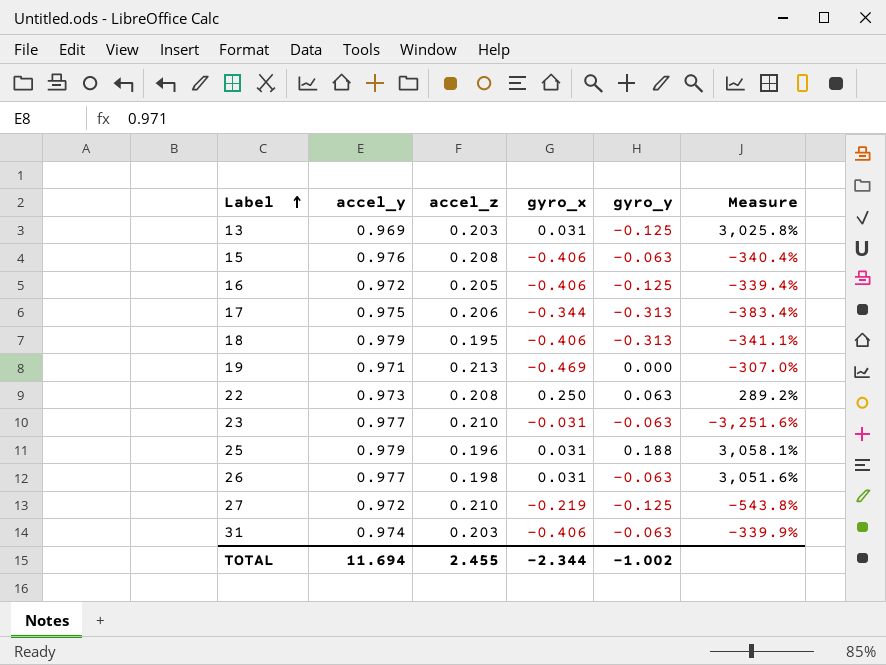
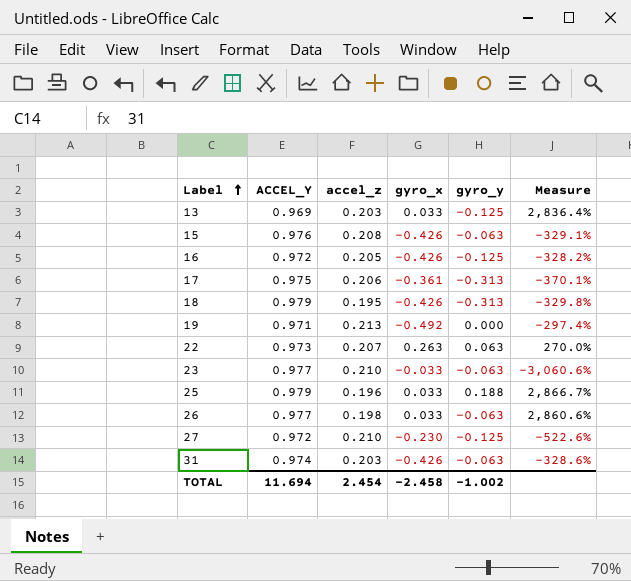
column name: accel_y -> ACCEL_Y
13 | gyro_x: 0.031 -> 0.033
13 | Measure: 3,025.8% -> 2,836.4%
15 | gyro_x: -0.406 -> -0.426
15 | Measure: -340.4% -> -329.1%
16 | gyro_x: -0.406 -> -0.426
16 | Measure: -339.4% -> -328.2%
17 | gyro_x: -0.344 -> -0.361
17 | Measure: -383.4% -> -370.1%
18 | gyro_x: -0.406 -> -0.426
18 | Measure: -341.1% -> -329.8%
19 | gyro_x: -0.469 -> -0.492
19 | Measure: -307.0% -> -297.4%
22 | accel_z: 0.208 -> 0.207
22 | gyro_x: 0.250 -> 0.263
22 | Measure: 289.2% -> 270.0%
23 | gyro_x: -0.031 -> -0.033
23 | Measure: -3,251.6% -> -3,060.6%
25 | gyro_x: 0.031 -> 0.033
25 | Measure: 3,058.1% -> 2,866.7%
26 | gyro_x: 0.031 -> 0.033
26 | Measure: 3,051.6% -> 2,860.6%
27 | gyro_x: -0.219 -> -0.230
27 | Measure: -543.8% -> -522.6%
31 | gyro_x: -0.406 -> -0.426
31 | Measure: -339.9% -> -328.6%
TOTAL | accel_z: 2.455 -> 2.454
TOTAL | gyro_x: -2.344 -> -2.458

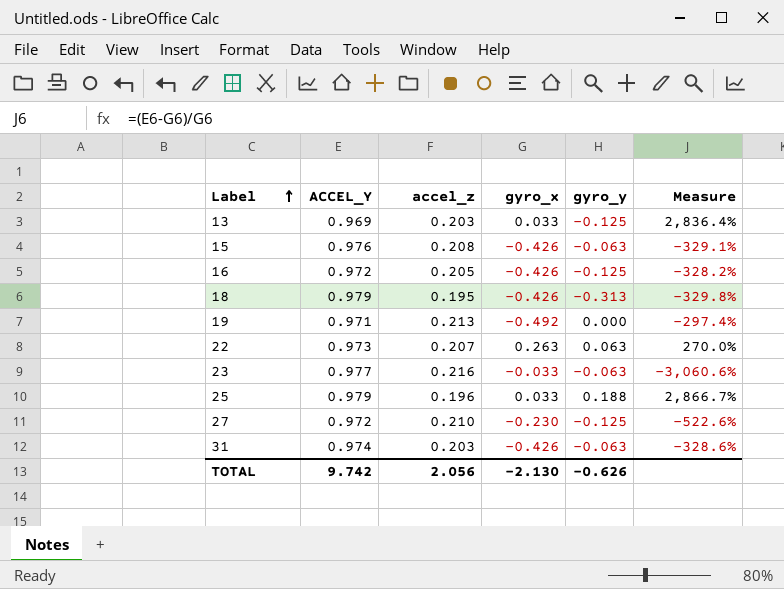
row 17: 0.975 | 0.206 | -0.361 | -0.313 | -370.1% -> none
row 26: 0.977 | 0.198 | 0.033 | -0.063 | 2,860.6% -> none
23 | accel_z: 0.210 -> 0.216
TOTAL | ACCEL_Y: 11.694 -> 9.742
TOTAL | accel_z: 2.454 -> 2.056
TOTAL | gyro_x: -2.458 -> -2.130
TOTAL | gyro_y: -1.002 -> -0.626

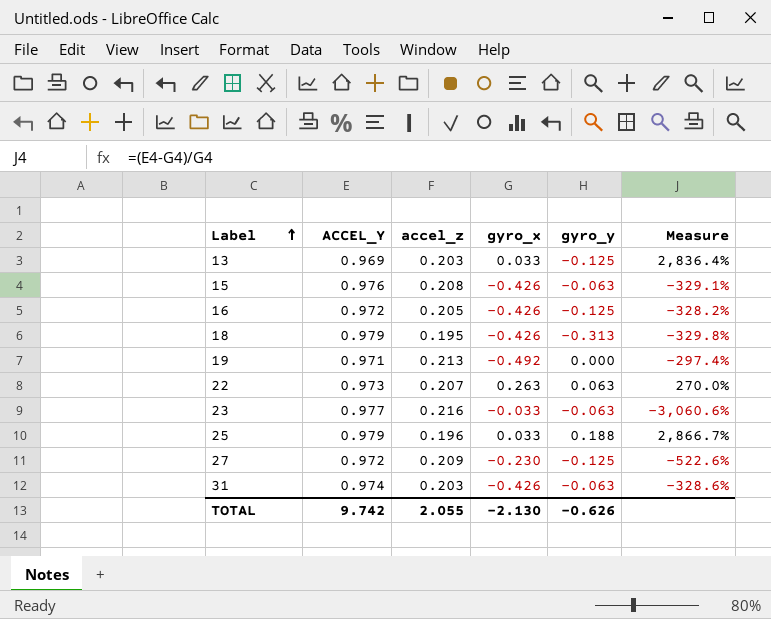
27 | accel_z: 0.210 -> 0.209
TOTAL | accel_z: 2.056 -> 2.055

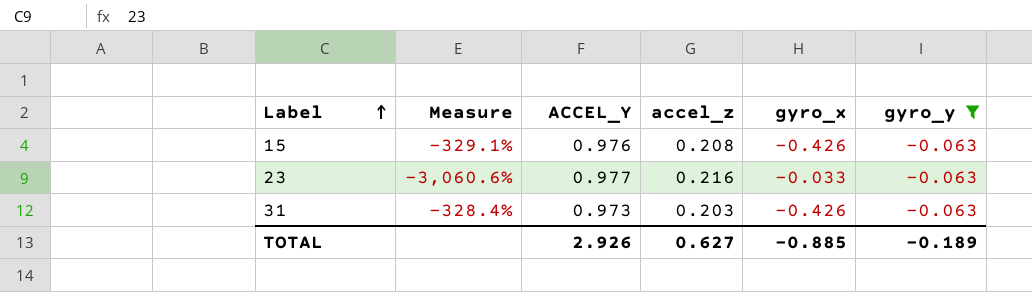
filter: none -> gyro_y = -0.063
column Measure | position: 6 -> 2
31 | Measure: -328.6% -> -328.4%
31 | ACCEL_Y: 0.974 -> 0.973
TOTAL | ACCEL_Y: 9.742 -> 2.926
TOTAL | accel_z: 2.055 -> 0.627
TOTAL | gyro_x: -2.130 -> -0.885
TOTAL | gyro_y: -0.626 -> -0.189

